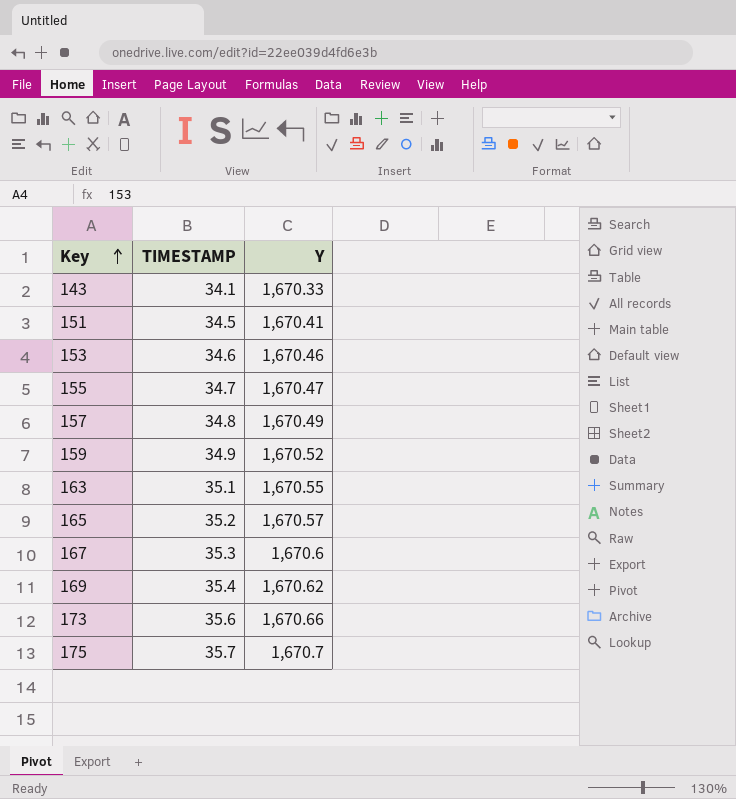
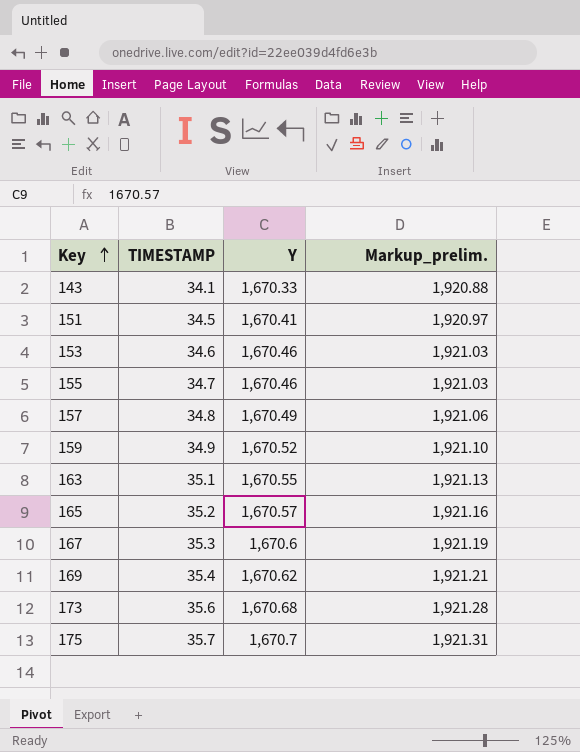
column Markup_prelim. | formula: none -> [Y] * 1.15
155 | Y: 1,670.47 -> 1,670.46
173 | Y: 1,670.66 -> 1,670.68

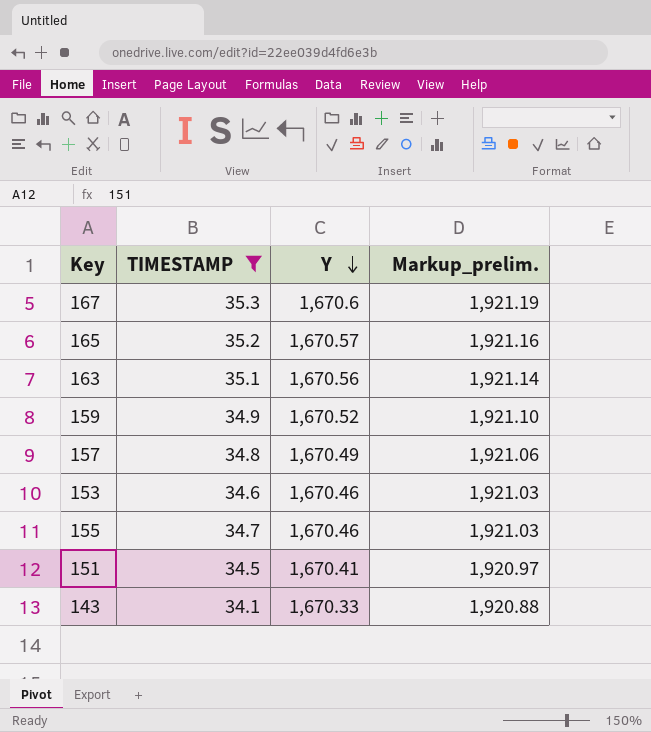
filter: none -> TIMESTAMP <= 35.3
row order: Key ascending -> Y descending
163 | Y: 1,670.55 -> 1,670.56
163 | Markup_prelim.: 1,921.13 -> 1,921.14

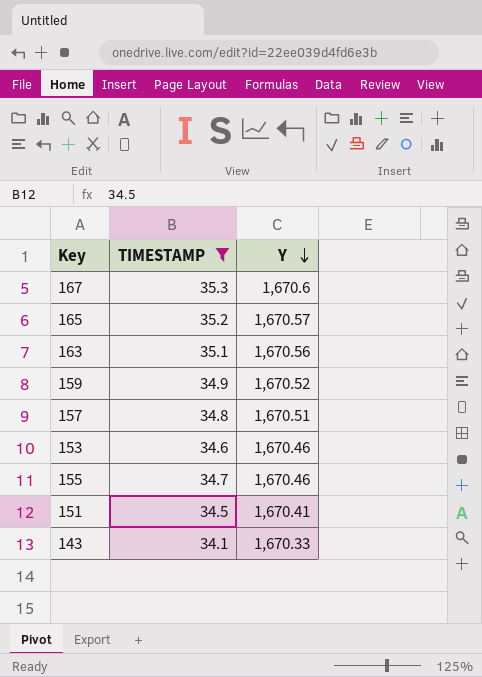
column Markup_prelim. | formula: [Y] * 1.15 -> none
157 | Y: 1,670.49 -> 1,670.51

